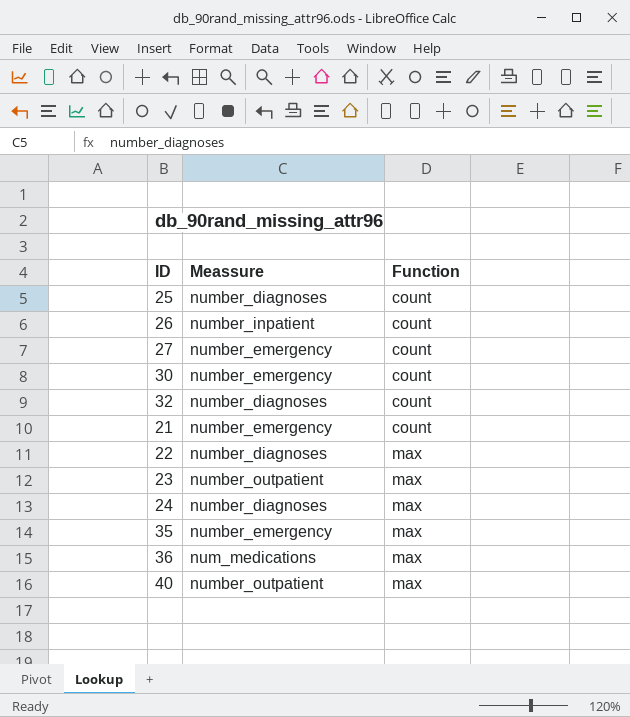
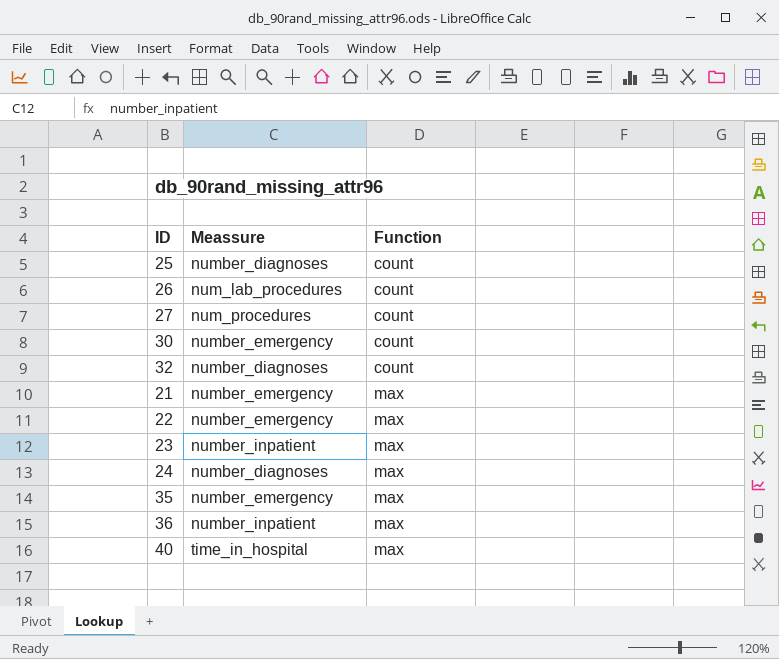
26 | Meassure: number_inpatient -> num_lab_procedures
27 | Meassure: number_emergency -> num_procedures
21 | Function: count -> max
22 | Meassure: number_diagnoses -> number_emergency
23 | Meassure: number_outpatient -> number_inpatient
36 | Meassure: num_medications -> number_inpatient
40 | Meassure: number_outpatient -> time_in_hospital

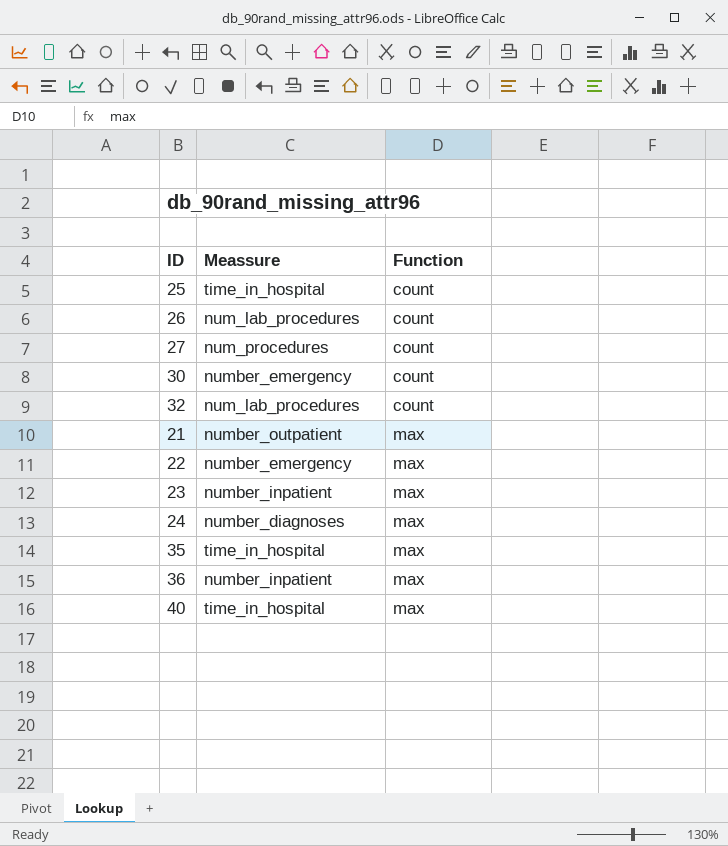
25 | Meassure: number_diagnoses -> time_in_hospital
32 | Meassure: number_diagnoses -> num_lab_procedures
21 | Meassure: number_emergency -> number_outpatient
35 | Meassure: number_emergency -> time_in_hospital

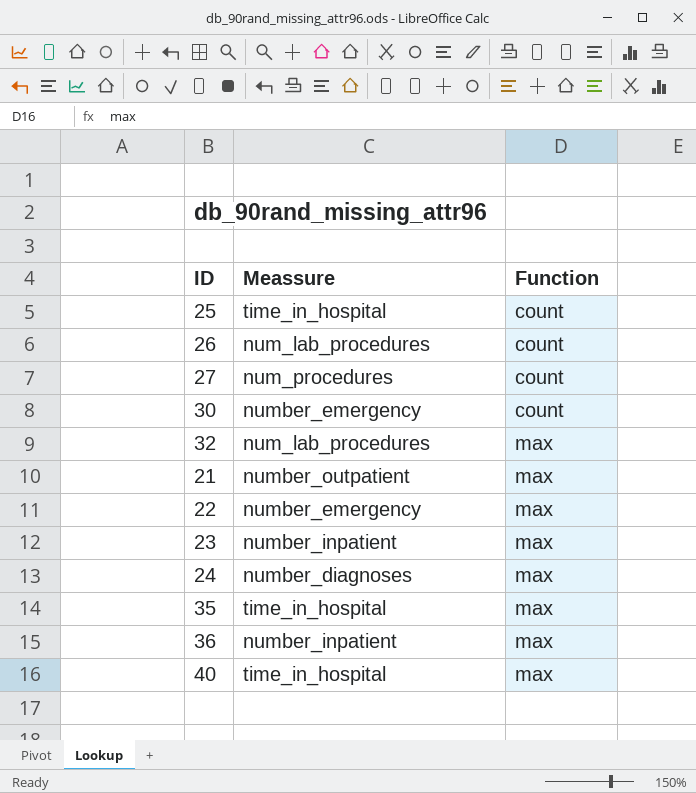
32 | Function: count -> max

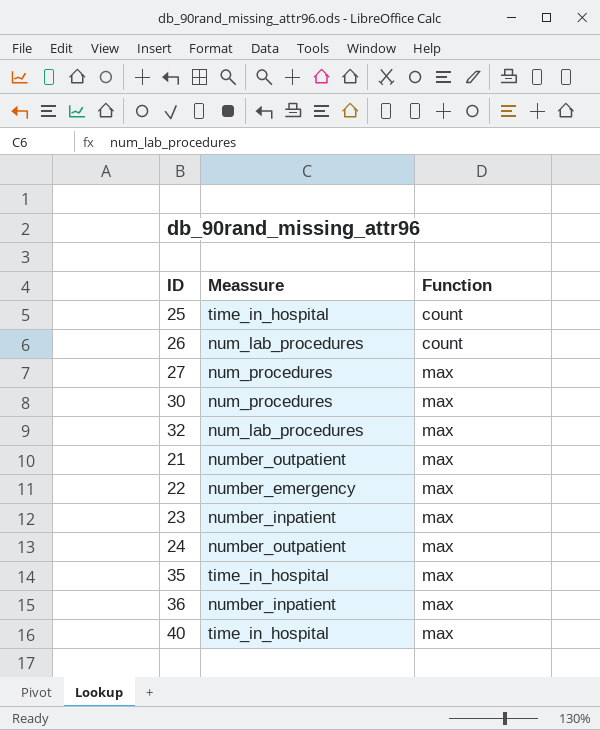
27 | Function: count -> max
30 | Meassure: number_emergency -> num_procedures
30 | Function: count -> max
24 | Meassure: number_diagnoses -> number_outpatient

